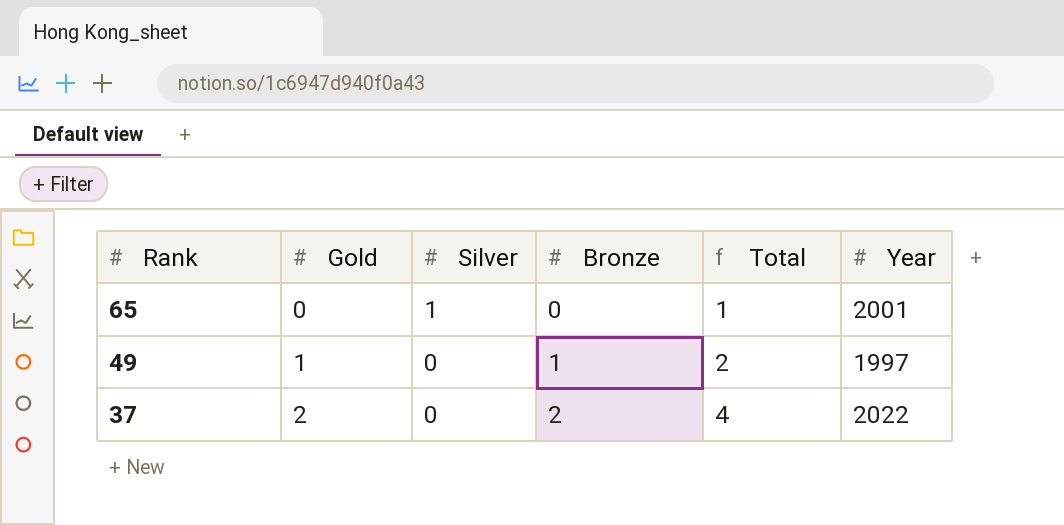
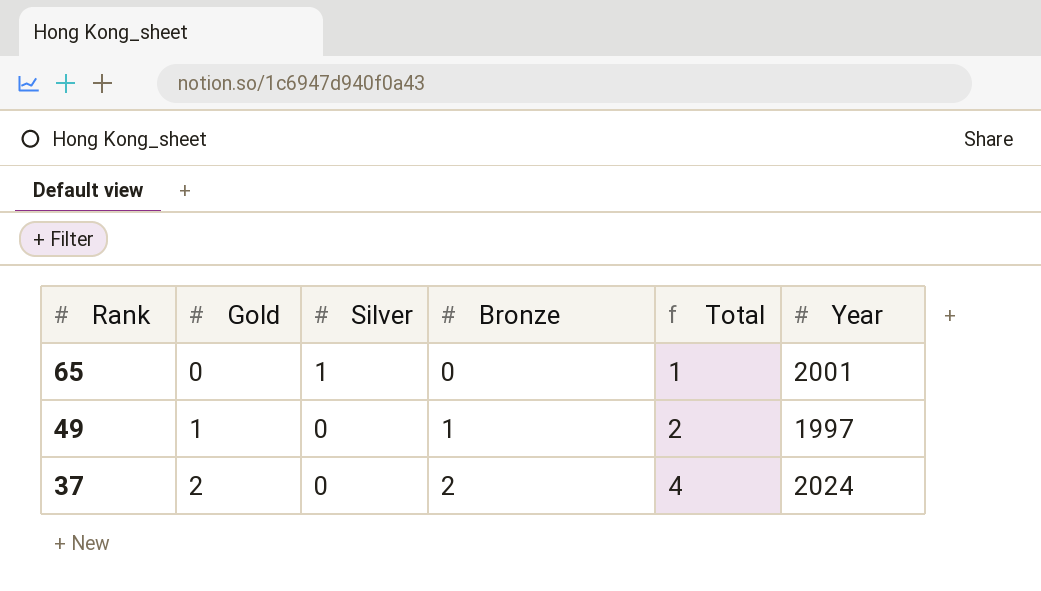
37 | Year: 2022 -> 2024

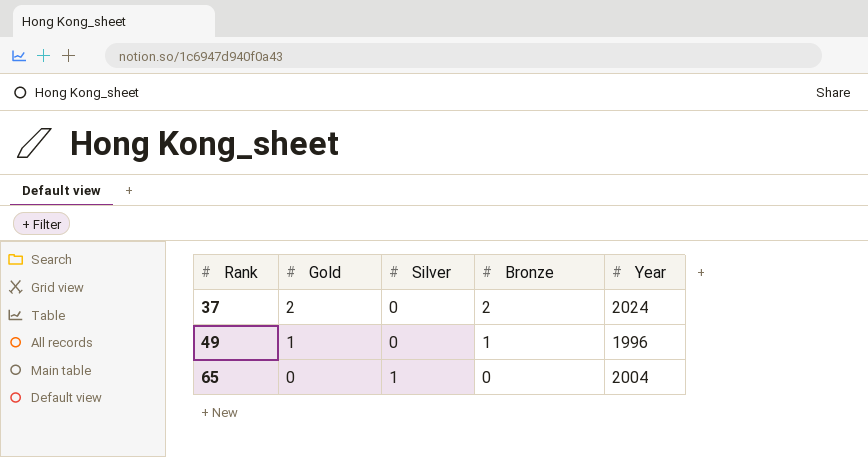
row order: Rank descending -> Rank ascending
column Total | formula: [Gold] + [Silver] + [Bronze] -> none
49 | Year: 1997 -> 1996
65 | Year: 2001 -> 2004

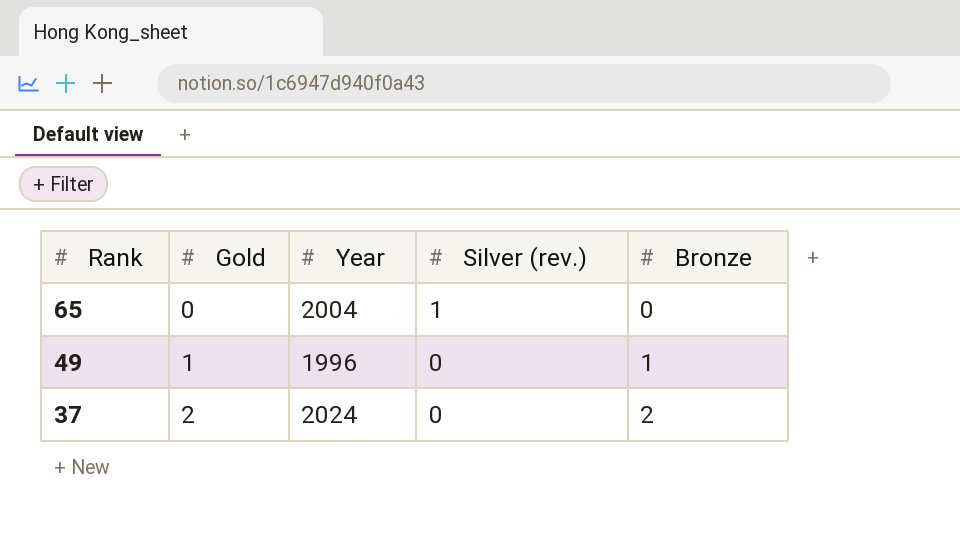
row order: Rank ascending -> Rank descending
column Year | position: 5 -> 3
column name: Silver -> Silver (rev.)

